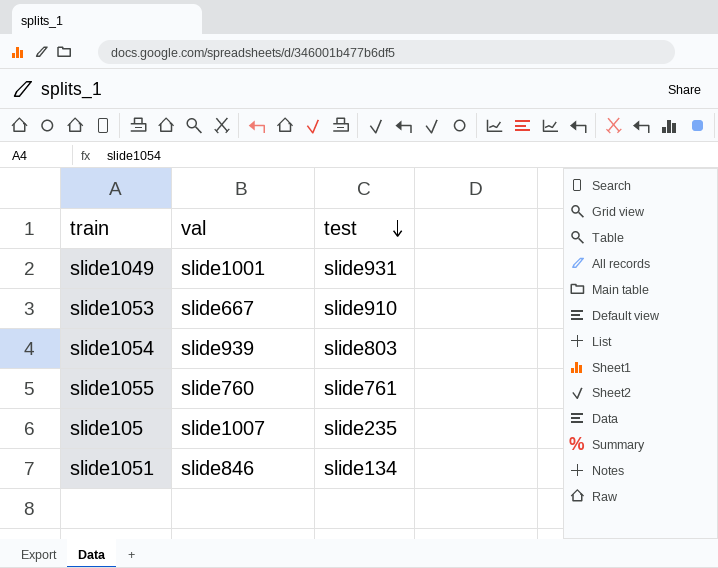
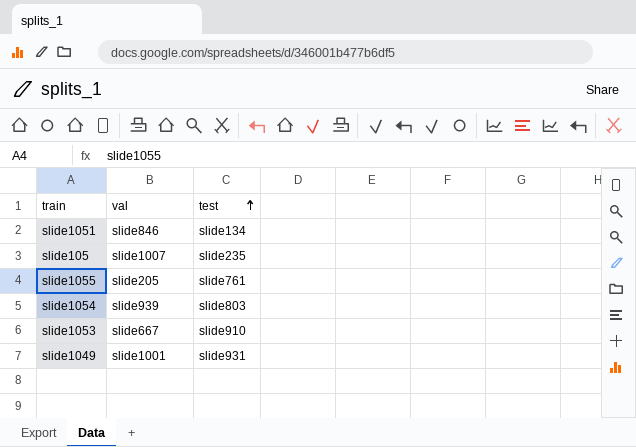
row order: test descending -> test ascending
slide1055 | val: slide760 -> slide205

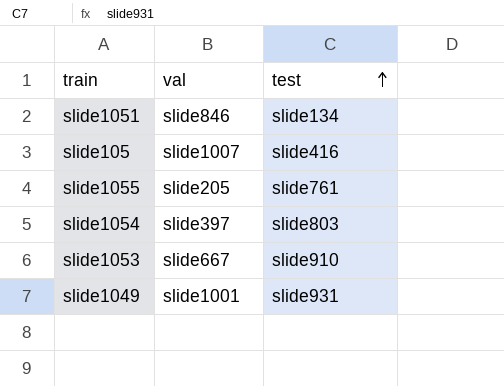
slide105 | test: slide235 -> slide416
slide1054 | val: slide939 -> slide397

